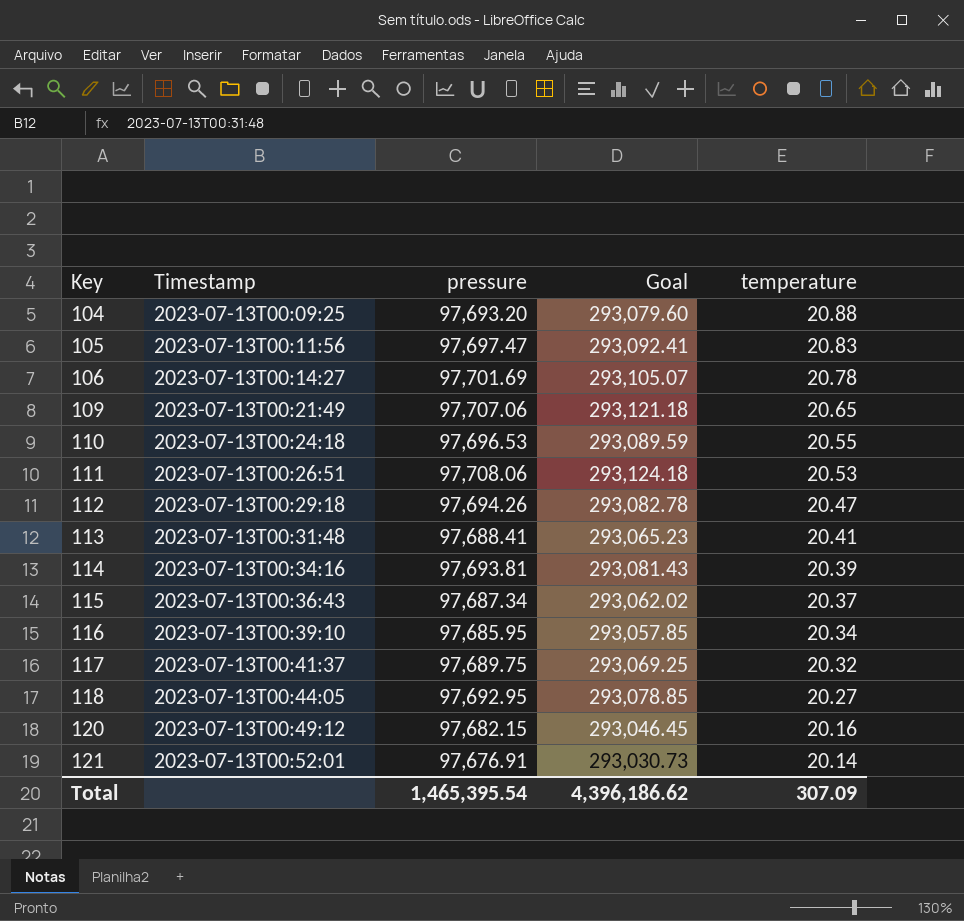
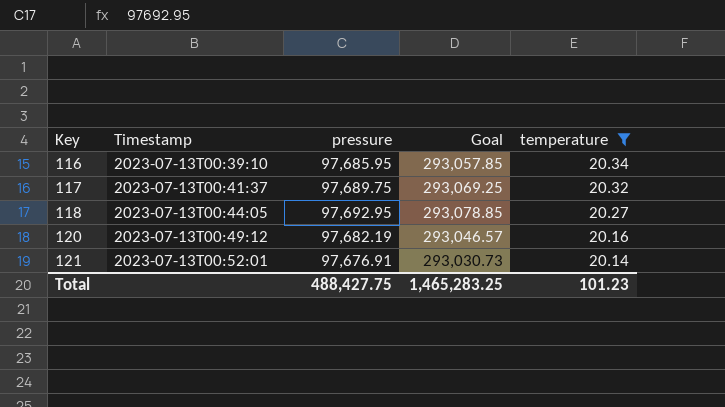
filter: none -> temperature <= 20.34
120 | pressure: 97,682.15 -> 97,682.19
120 | Goal: 293,046.45 -> 293,046.57
Total | pressure: 1,465,395.54 -> 488,427.75
Total | Goal: 4,396,186.62 -> 1,465,283.25
Total | temperature: 307.09 -> 101.23

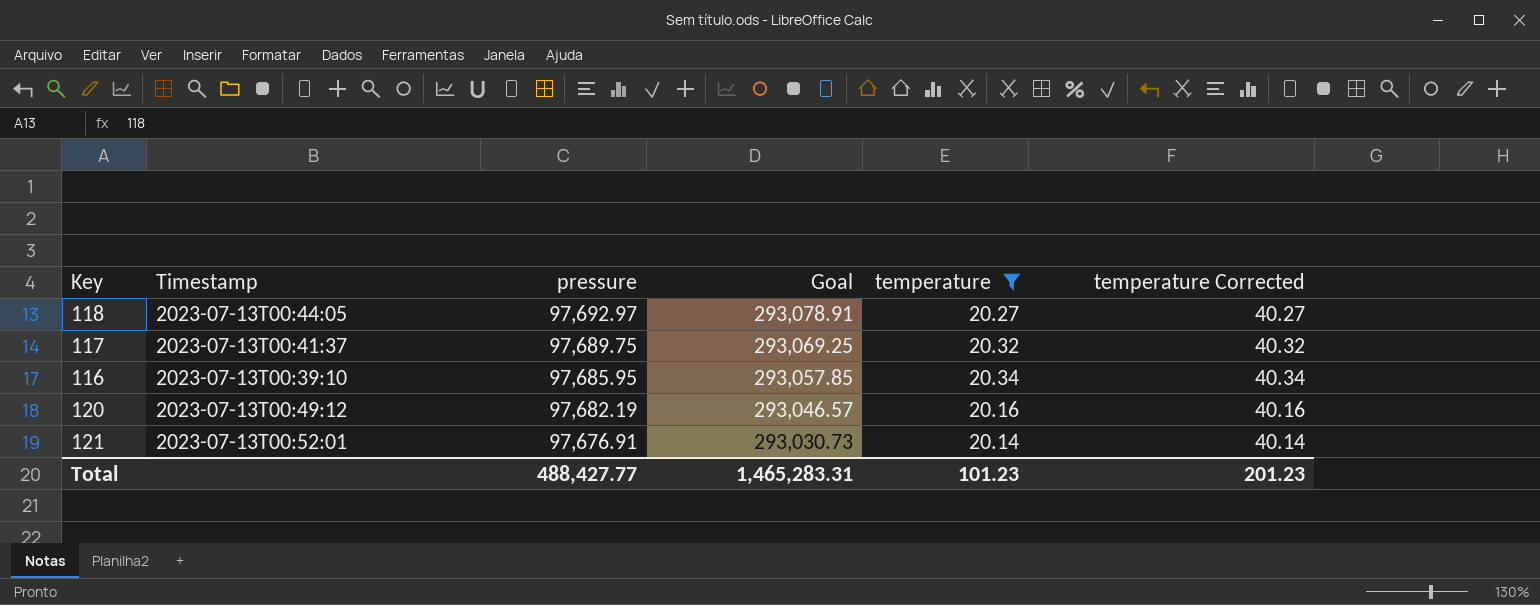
row order: Key ascending -> pressure descending
column temperature Corrected | formula: none -> [temperature] + 20
118 | pressure: 97,692.95 -> 97,692.97
118 | Goal: 293,078.85 -> 293,078.91
Total | pressure: 488,427.75 -> 488,427.77
Total | Goal: 1,465,283.25 -> 1,465,283.31

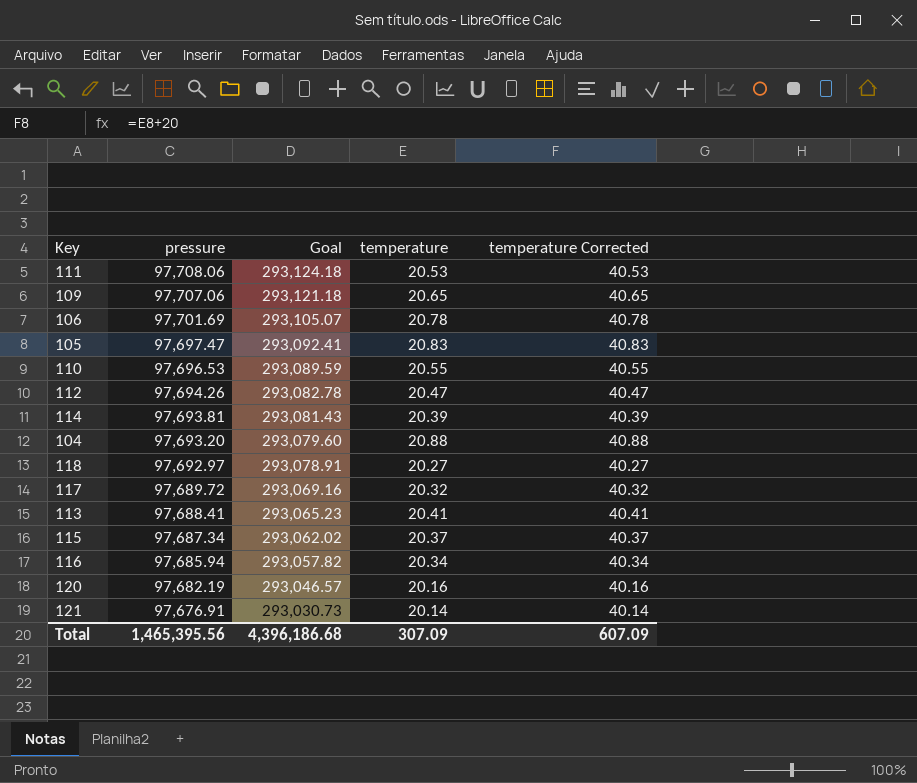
filter: temperature <= 20.34 -> none
column Timestamp | position: 2 -> none
117 | pressure: 97,689.75 -> 97,689.72
117 | Goal: 293,069.25 -> 293,069.16
116 | pressure: 97,685.95 -> 97,685.94
116 | Goal: 293,057.85 -> 293,057.82
Total | pressure: 488,427.77 -> 1,465,395.56
Total | Goal: 1,465,283.31 -> 4,396,186.68
Total | temperature: 101.23 -> 307.09
Total | temperature Corrected: 201.23 -> 607.09

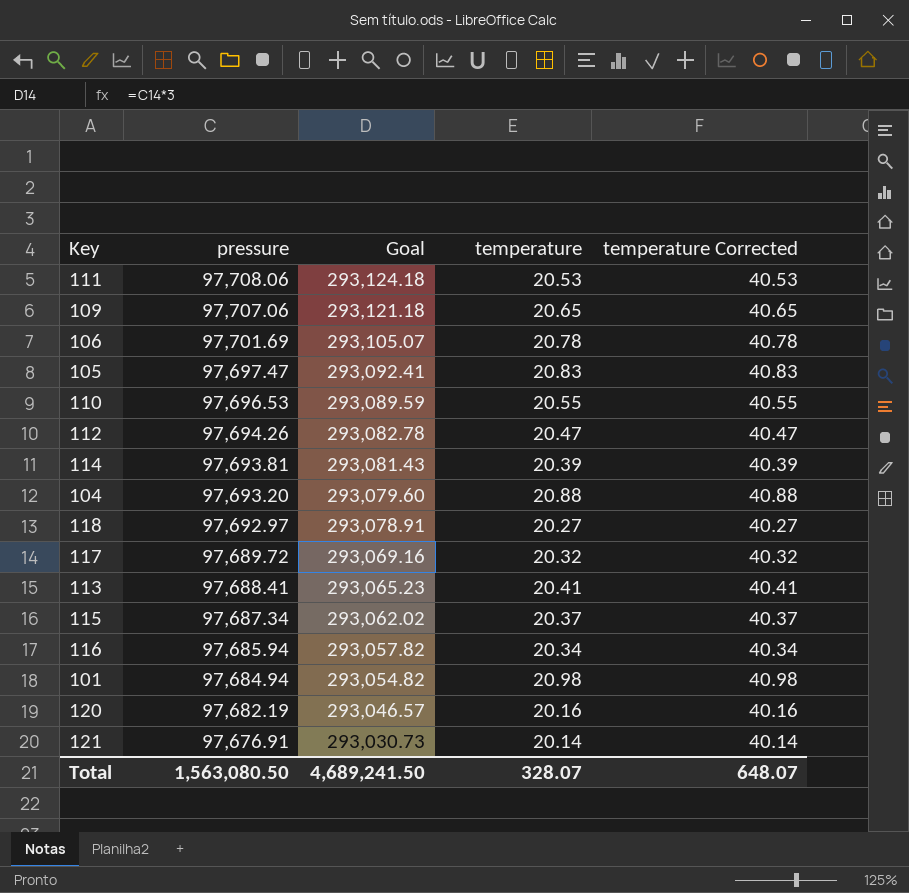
row 101: none -> 97,684.94 | 293,054.82 | 20.98 | 40.98
Total | pressure: 1,465,395.56 -> 1,563,080.50
Total | Goal: 4,396,186.68 -> 4,689,241.50
Total | temperature: 307.09 -> 328.07
Total | temperature Corrected: 607.09 -> 648.07

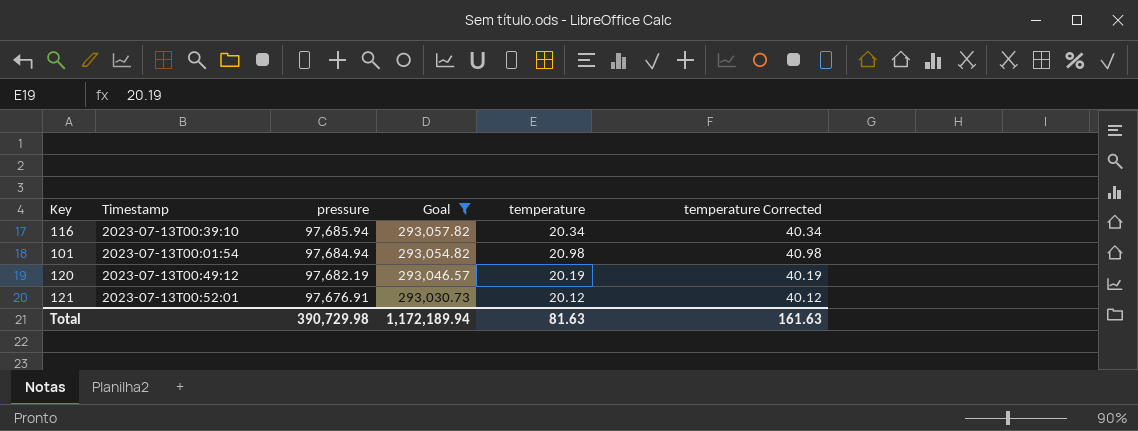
filter: none -> Goal <= 293,057.82
column Timestamp | position: none -> 2
120 | temperature: 20.16 -> 20.19
120 | temperature Corrected: 40.16 -> 40.19
121 | temperature: 20.14 -> 20.12
121 | temperature Corrected: 40.14 -> 40.12
Total | pressure: 1,563,080.50 -> 390,729.98
Total | Goal: 4,689,241.50 -> 1,172,189.94
Total | temperature: 328.07 -> 81.63
Total | temperature Corrected: 648.07 -> 161.63

